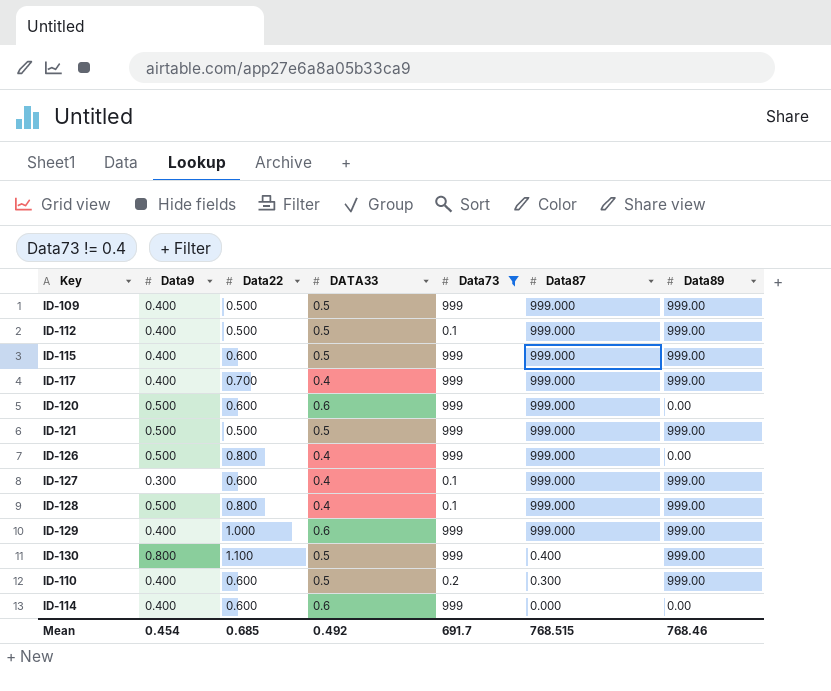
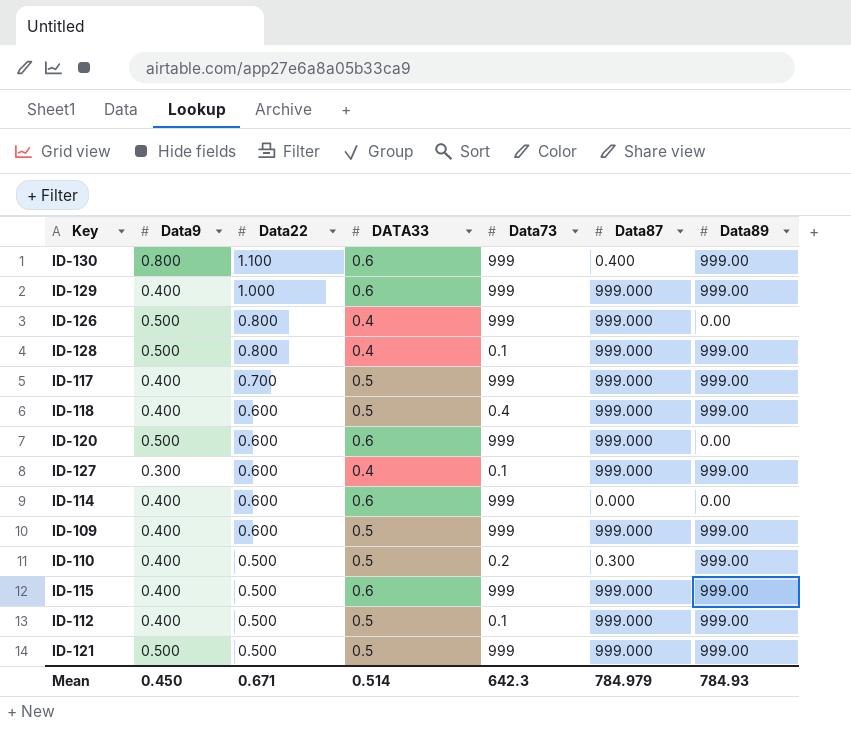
filter: Data73 != 0.4 -> none
row order: Data87 descending -> Data22 descending
ID-130 | DATA33: 0.5 -> 0.6
ID-117 | DATA33: 0.4 -> 0.5
ID-109 | Data22: 0.500 -> 0.600
ID-110 | Data22: 0.600 -> 0.500
ID-115 | Data22: 0.600 -> 0.500
ID-115 | DATA33: 0.5 -> 0.6
Mean | Data9: 0.454 -> 0.450
Mean | Data22: 0.685 -> 0.671
Mean | DATA33: 0.492 -> 0.514
Mean | Data73: 691.7 -> 642.3
Mean | Data87: 768.515 -> 784.979
Mean | Data89: 768.46 -> 784.93

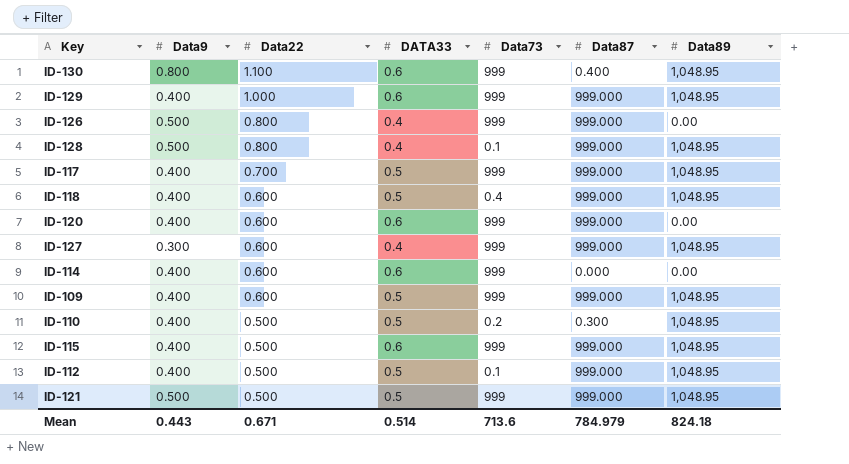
ID-130 | Data89: 999.00 -> 1,048.95
ID-129 | Data89: 999.00 -> 1,048.95
ID-128 | Data89: 999.00 -> 1,048.95
ID-117 | Data89: 999.00 -> 1,048.95
ID-118 | Data89: 999.00 -> 1,048.95
ID-120 | Data9: 0.500 -> 0.400
ID-127 | Data73: 0.1 -> 999
ID-127 | Data89: 999.00 -> 1,048.95
ID-109 | Data89: 999.00 -> 1,048.95
ID-110 | Data89: 999.00 -> 1,048.95
ID-115 | Data89: 999.00 -> 1,048.95
ID-112 | Data89: 999.00 -> 1,048.95
ID-121 | Data89: 999.00 -> 1,048.95
Mean | Data9: 0.450 -> 0.443
Mean | Data73: 642.3 -> 713.6
Mean | Data89: 784.93 -> 824.18

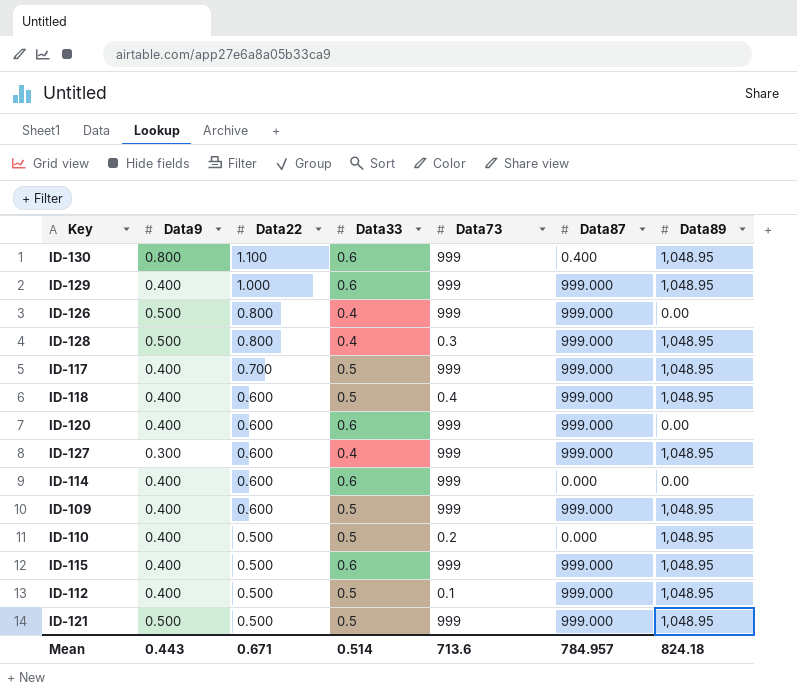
column name: DATA33 -> Data33
ID-128 | Data73: 0.1 -> 0.3
ID-110 | Data87: 0.300 -> 0.000
Mean | Data87: 784.979 -> 784.957

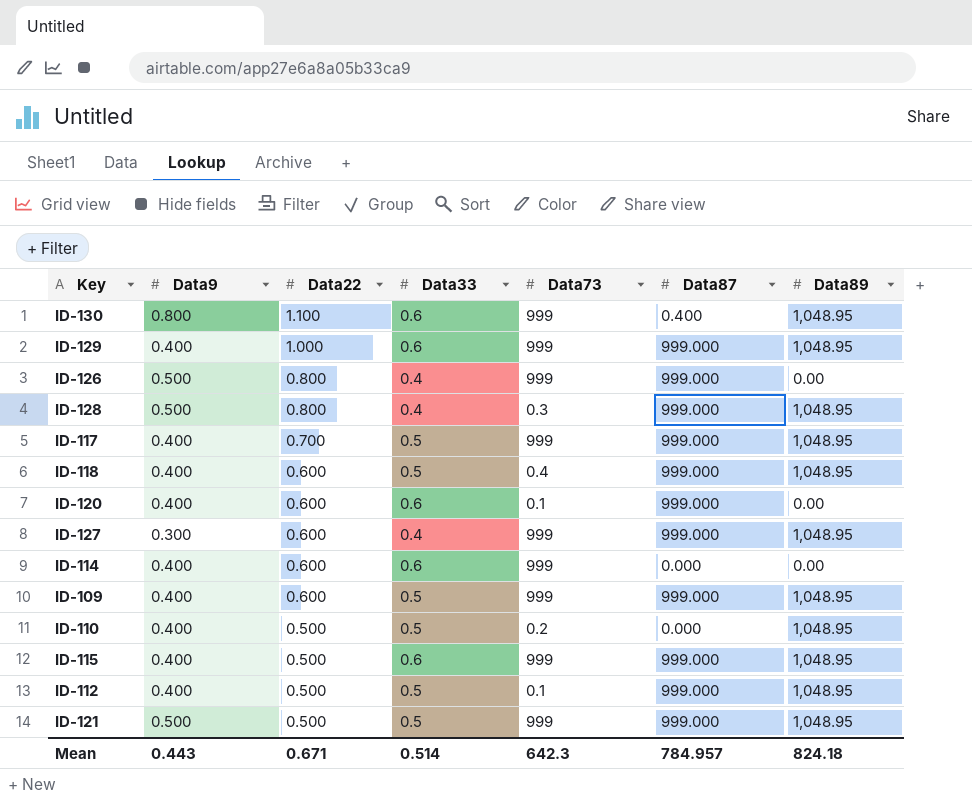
ID-120 | Data73: 999 -> 0.1
Mean | Data73: 713.6 -> 642.3

